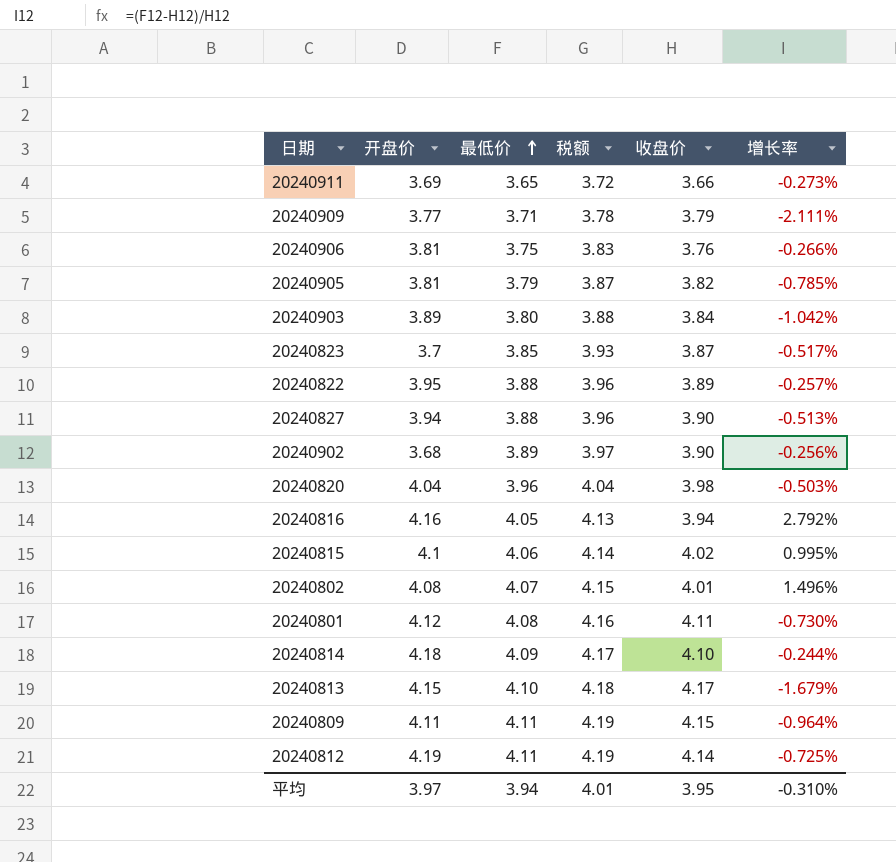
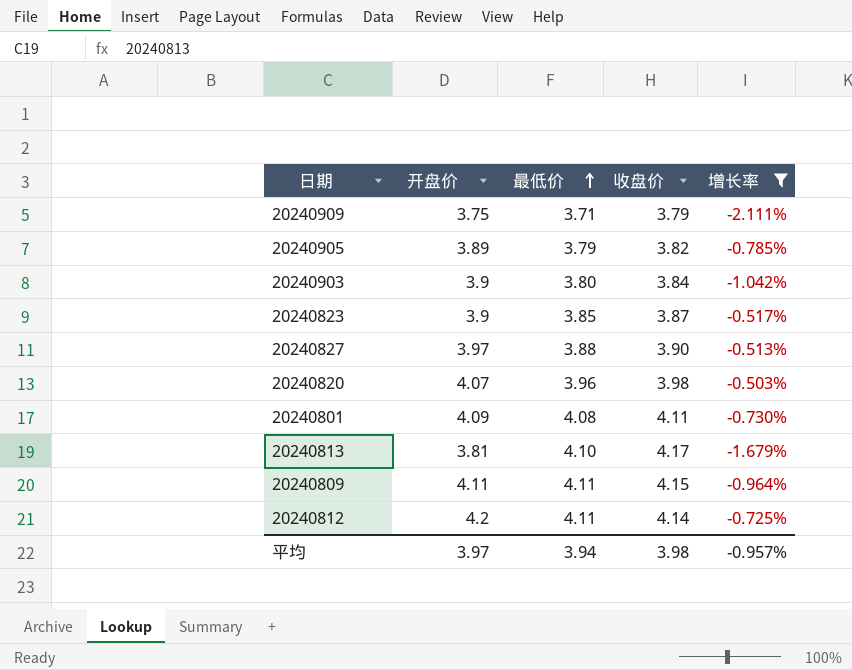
filter: none -> 增长率 <= -0.503%
column 税额 | formula: [最低价] * 1.02 -> none
20240909 | 开盘价: 3.77 -> 3.75
20240905 | 开盘价: 3.81 -> 3.89
20240903 | 开盘价: 3.89 -> 3.9
20240823 | 开盘价: 3.7 -> 3.9
20240827 | 开盘价: 3.94 -> 3.97
20240820 | 开盘价: 4.04 -> 4.07
20240801 | 开盘价: 4.12 -> 4.09
20240813 | 开盘价: 4.15 -> 3.81
20240812 | 开盘价: 4.19 -> 4.2
平均 | 收盘价: 3.95 -> 3.98
平均 | 增长率: -0.310% -> -0.957%

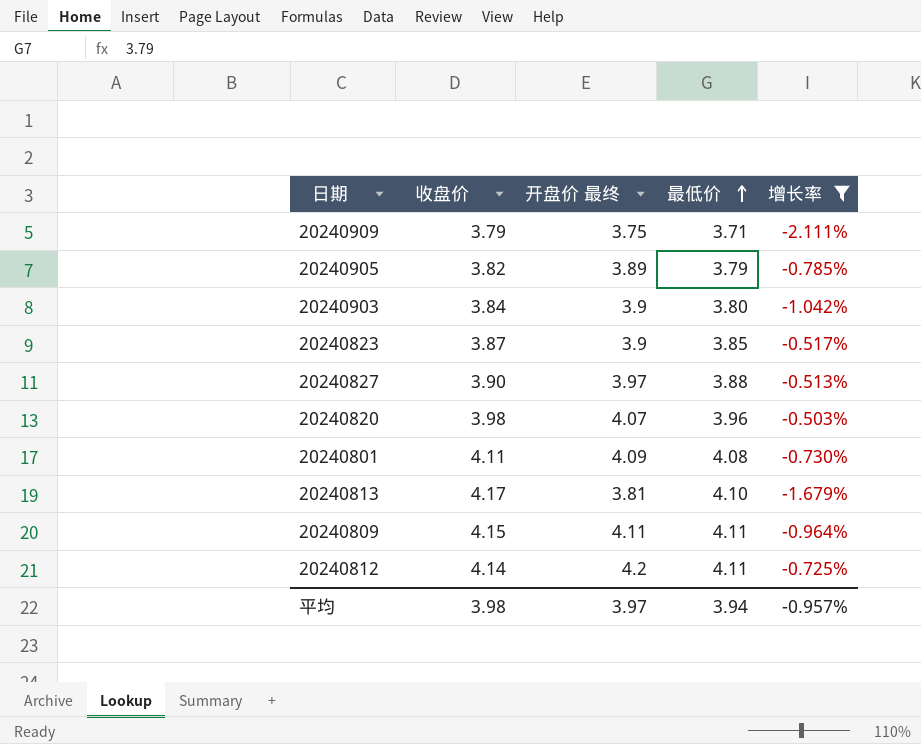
column 收盘价 | position: 4 -> 2
column name: 开盘价 -> 开盘价 最终

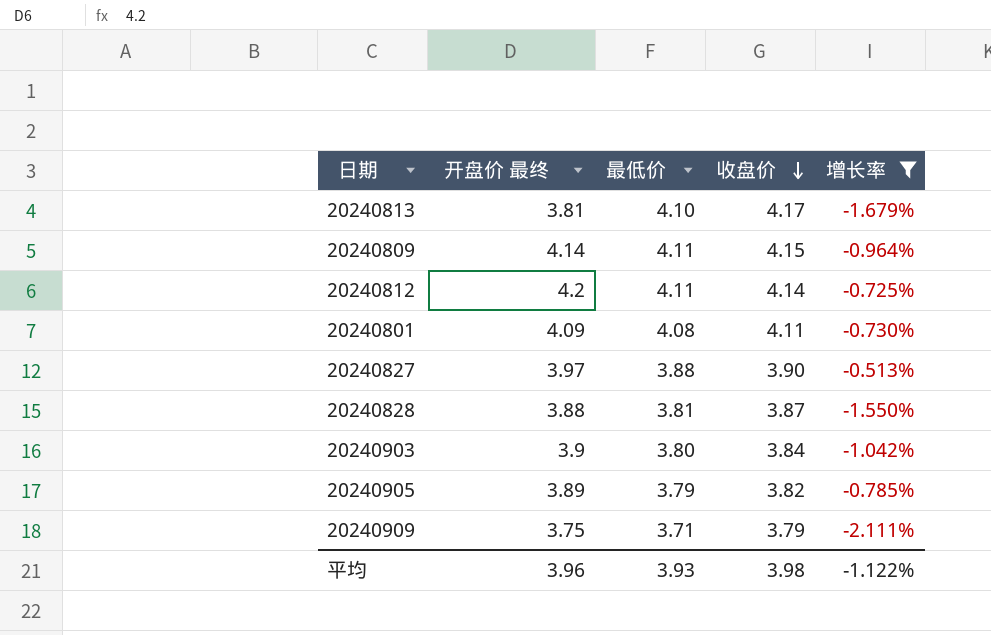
row order: 最低价 ascending -> 收盘价 descending
column 收盘价 | position: 2 -> 4
row 20240823: 3.87 | 3.9 | 3.85 | -0.517% -> none
row 20240820: 3.98 | 4.07 | 3.96 | -0.503% -> none
20240809 | 开盘价 最终: 4.11 -> 4.14
row 20240828: none -> 3.88 | 3.81 | 3.87 | -1.550%
平均 | 开盘价 最终: 3.97 -> 3.96
平均 | 最低价: 3.94 -> 3.93
平均 | 增长率: -0.957% -> -1.122%

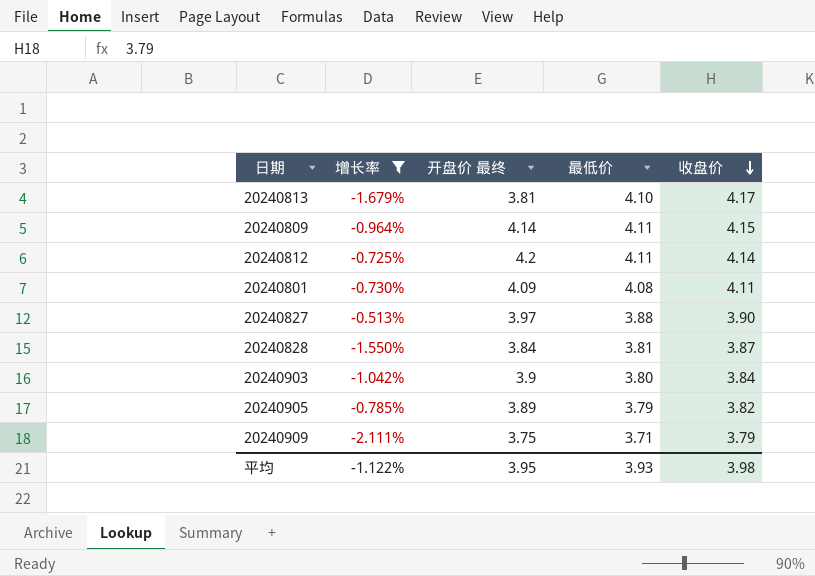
column 增长率 | position: 5 -> 2
20240828 | 开盘价 最终: 3.88 -> 3.84
平均 | 开盘价 最终: 3.96 -> 3.95

